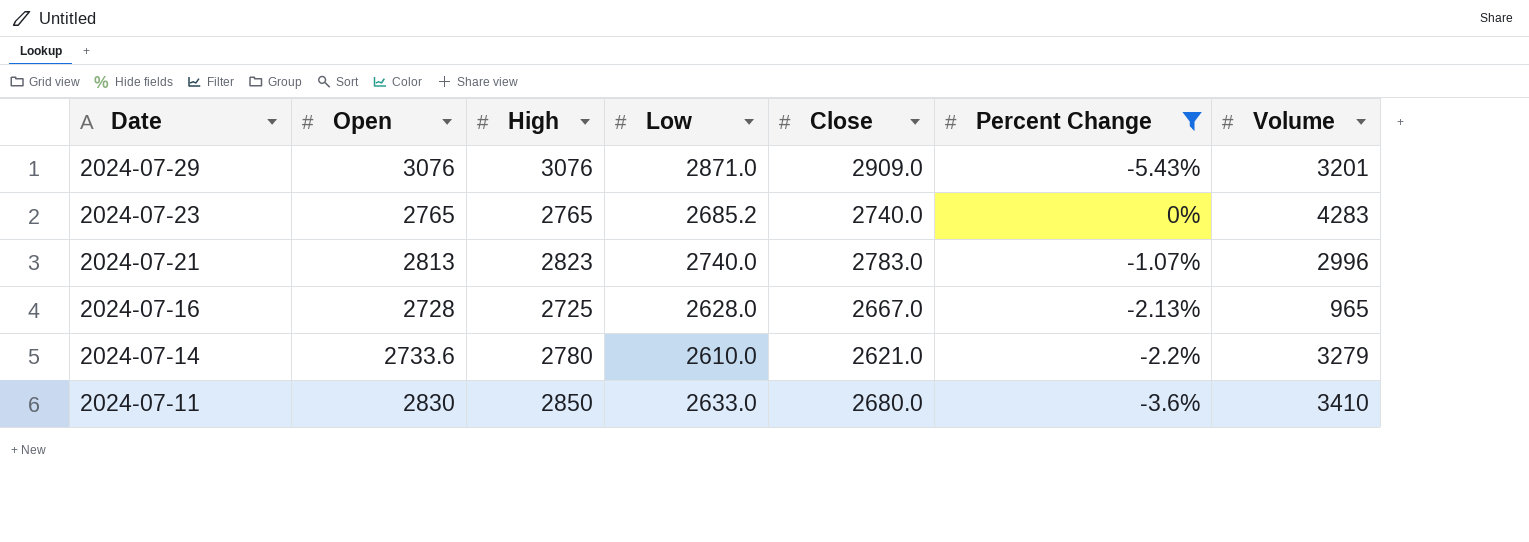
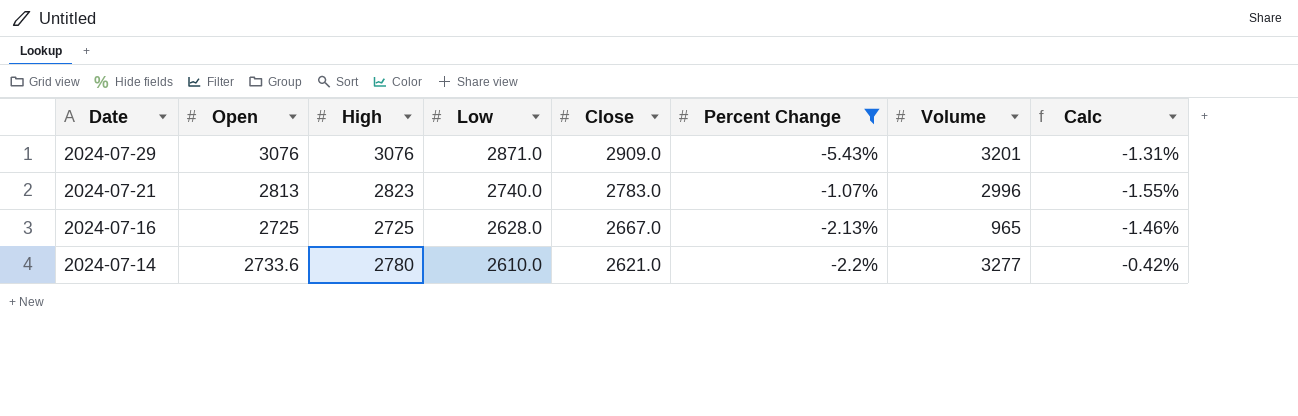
column Calc | formula: none -> ([Low] - [Close]) / [Close]
row 2024-07-23: 2765 | 2765 | 2685.2 | 2740.0 | 0% | 4283 -> none
row 2024-07-11: 2830 | 2850 | 2633.0 | 2680.0 | -3.6% | 3410 -> none
2024-07-16 | Open: 2728 -> 2725
2024-07-14 | Volume: 3279 -> 3277

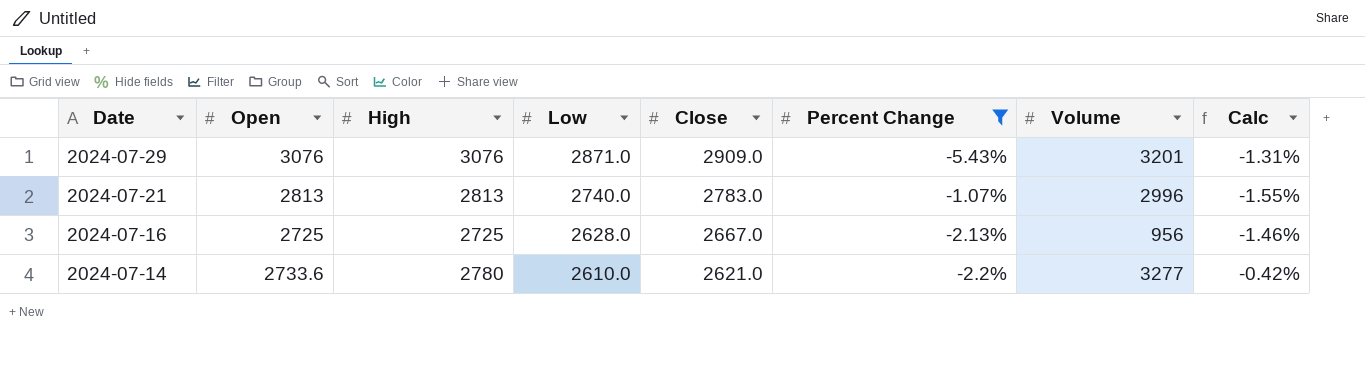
2024-07-21 | High: 2823 -> 2813
2024-07-16 | Volume: 965 -> 956

